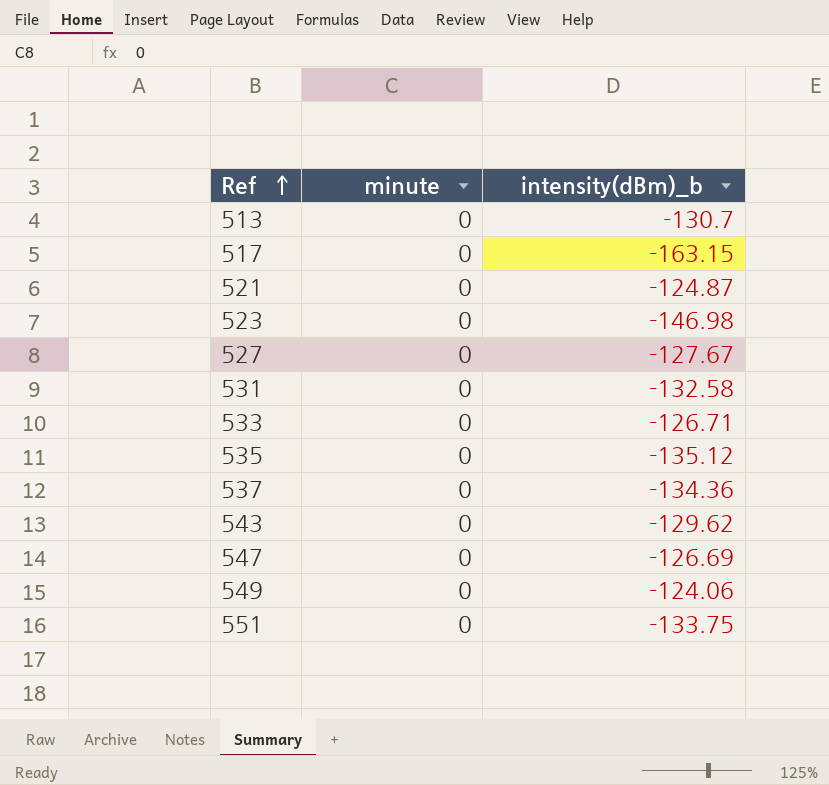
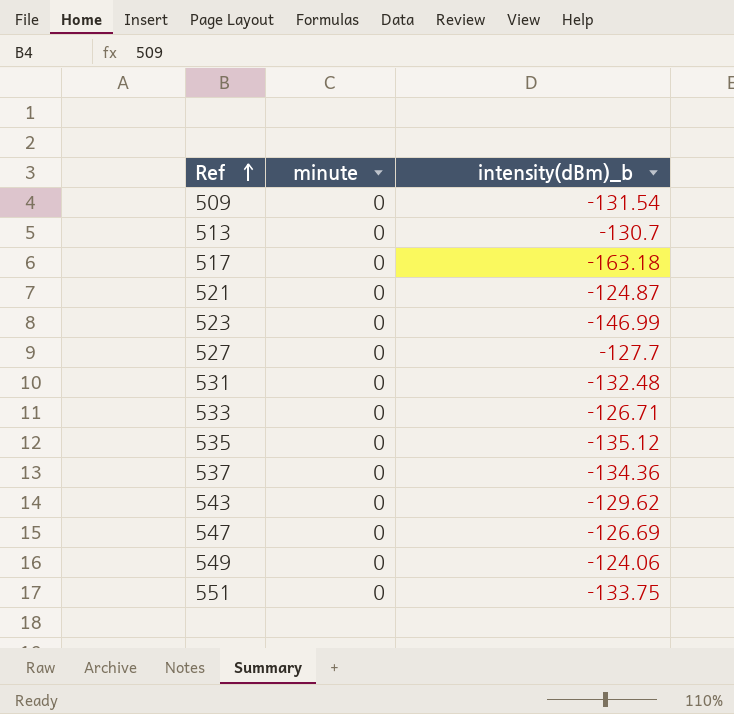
row 509: none -> 0 | -131.54
517 | intensity(dBm)_b: -163.15 -> -163.18
523 | intensity(dBm)_b: -146.98 -> -146.99
527 | intensity(dBm)_b: -127.67 -> -127.7
531 | intensity(dBm)_b: -132.58 -> -132.48

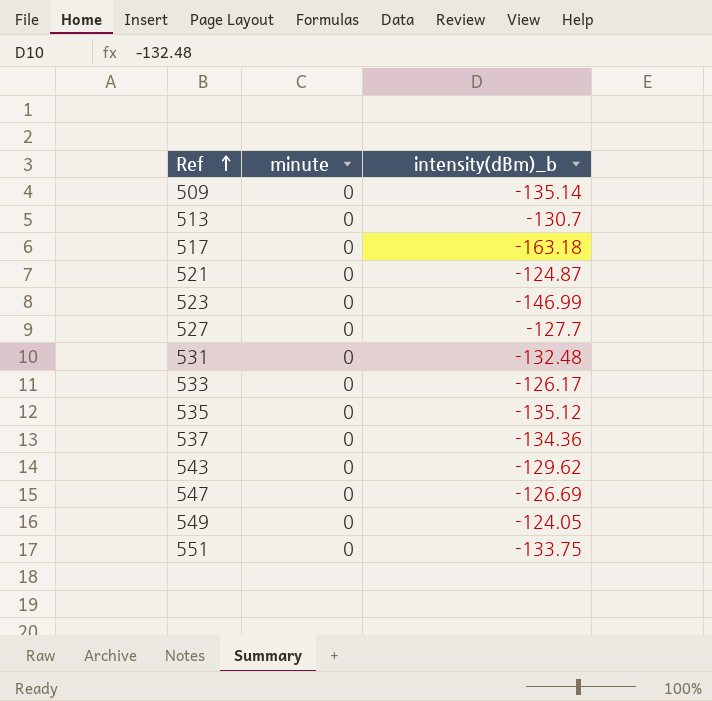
509 | intensity(dBm)_b: -131.54 -> -135.14
533 | intensity(dBm)_b: -126.71 -> -126.17
549 | intensity(dBm)_b: -124.06 -> -124.05

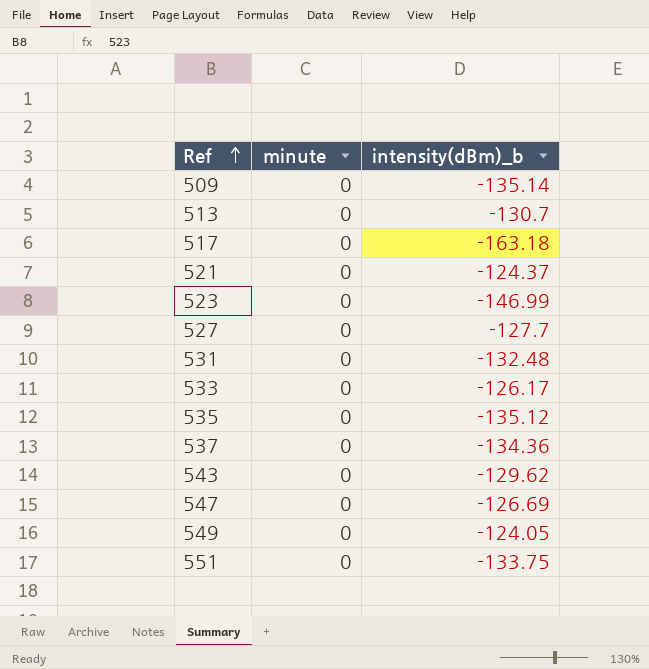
521 | intensity(dBm)_b: -124.87 -> -124.37

